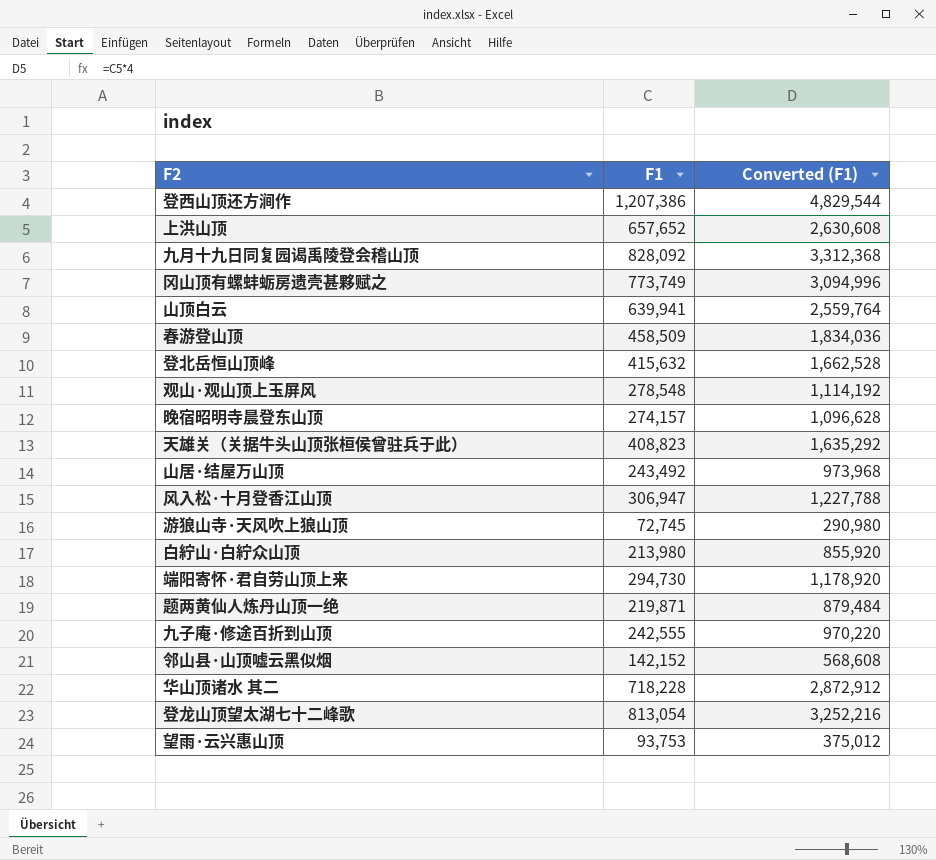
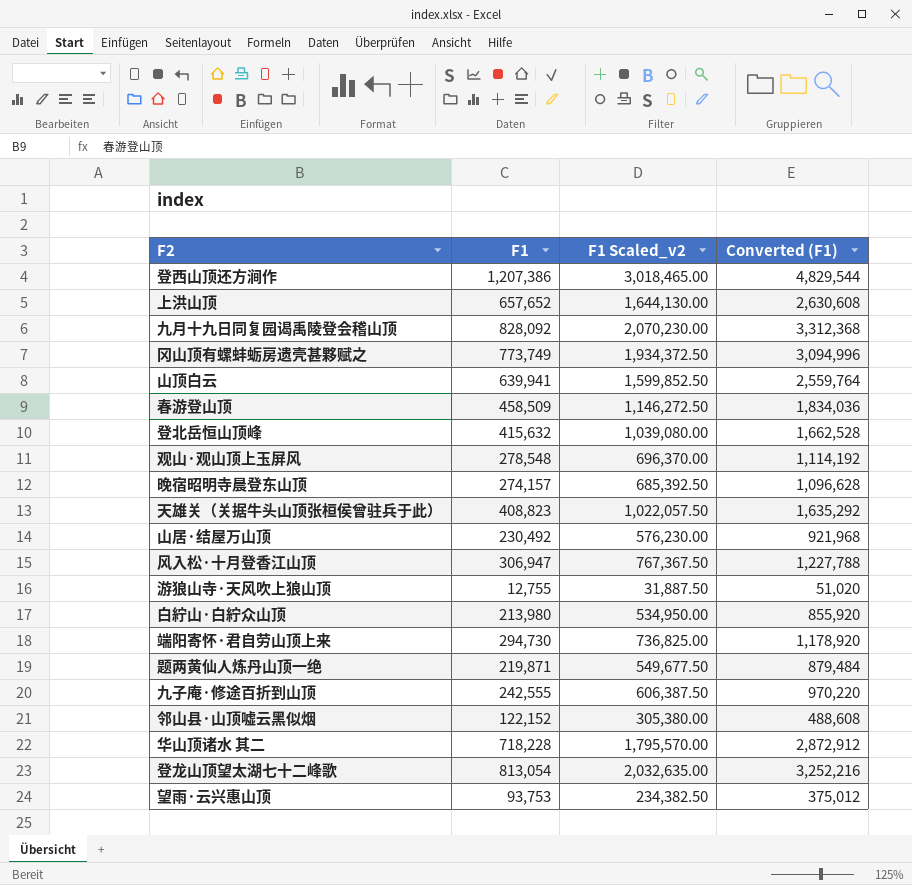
column F1 Scaled_v2 | formula: none -> [F1] * 2.5
山居·结屋万山顶 | F1: 243,492 -> 230,492
山居·结屋万山顶 | Converted (F1): 973,968 -> 921,968
游狼山寺·天风吹上狼山顶 | F1: 72,745 -> 12,755
游狼山寺·天风吹上狼山顶 | Converted (F1): 290,980 -> 51,020
邻山县·山顶嘘云黑似烟 | F1: 142,152 -> 122,152
邻山县·山顶嘘云黑似烟 | Converted (F1): 568,608 -> 488,608

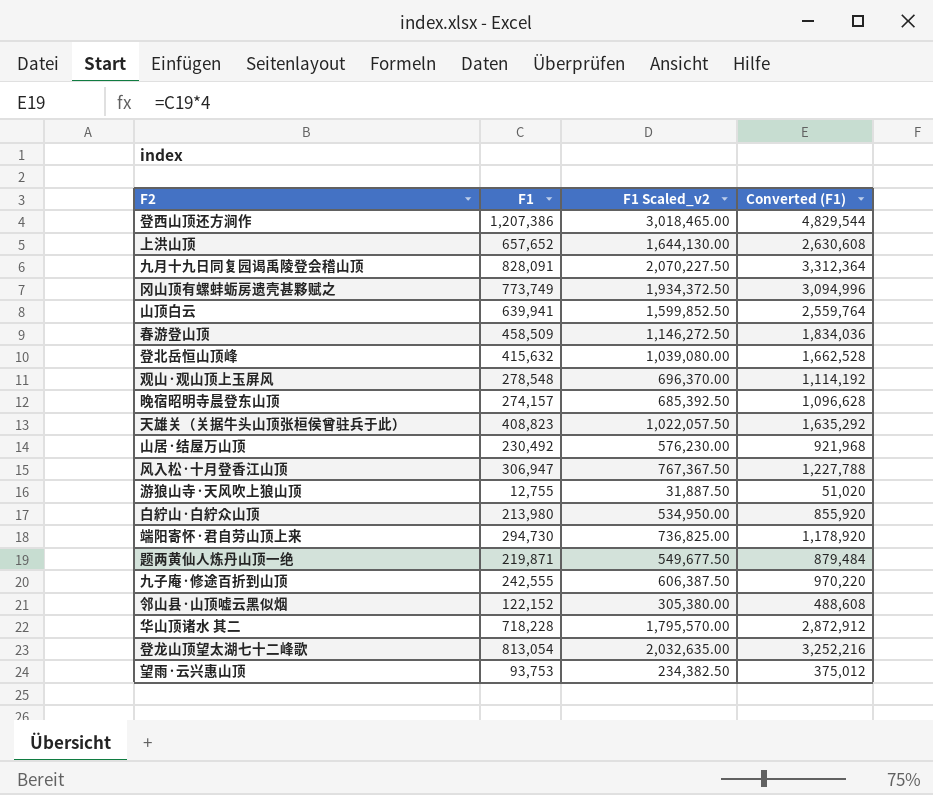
九月十九日同复园谒禹陵登会稽山顶 | F1: 828,092 -> 828,091
九月十九日同复园谒禹陵登会稽山顶 | F1 Scaled_v2: 2,070,230.00 -> 2,070,227.50
九月十九日同复园谒禹陵登会稽山顶 | Converted (F1): 3,312,368 -> 3,312,364

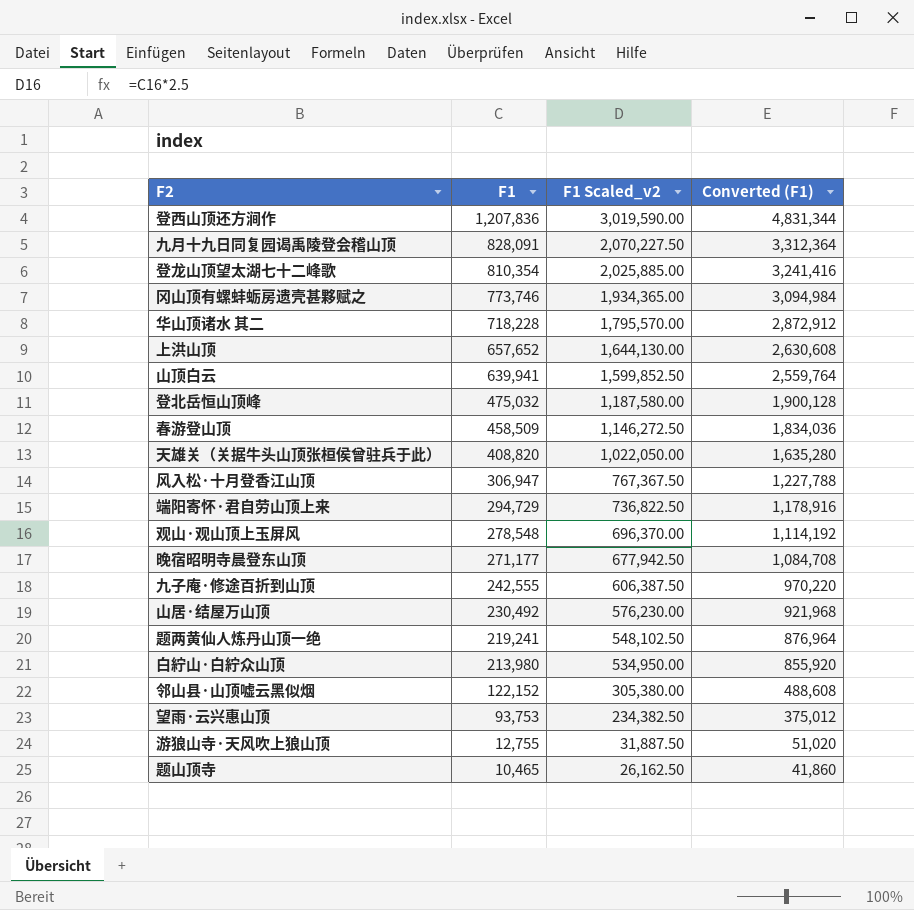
row order: none -> F1 descending
登西山顶还方涧作 | F1: 1,207,386 -> 1,207,836
登西山顶还方涧作 | F1 Scaled_v2: 3,018,465.00 -> 3,019,590.00
登西山顶还方涧作 | Converted (F1): 4,829,544 -> 4,831,344
登龙山顶望太湖七十二峰歌 | F1: 813,054 -> 810,354
登龙山顶望太湖七十二峰歌 | F1 Scaled_v2: 2,032,635.00 -> 2,025,885.00
登龙山顶望太湖七十二峰歌 | Converted (F1): 3,252,216 -> 3,241,416
冈山顶有螺蚌蛎房遗壳甚夥赋之 | F1: 773,749 -> 773,746
冈山顶有螺蚌蛎房遗壳甚夥赋之 | F1 Scaled_v2: 1,934,372.50 -> 1,934,365.00
冈山顶有螺蚌蛎房遗壳甚夥赋之 | Converted (F1): 3,094,996 -> 3,094,984
登北岳恒山顶峰 | F1: 415,632 -> 475,032
登北岳恒山顶峰 | F1 Scaled_v2: 1,039,080.00 -> 1,187,580.00
登北岳恒山顶峰 | Converted (F1): 1,662,528 -> 1,900,128
天雄关（关据牛头山顶张桓侯曾驻兵于此） | F1: 408,823 -> 408,820
天雄关（关据牛头山顶张桓侯曾驻兵于此） | F1 Scaled_v2: 1,022,057.50 -> 1,022,050.00
天雄关（关据牛头山顶张桓侯曾驻兵于此） | Converted (F1): 1,635,292 -> 1,635,280
端阳寄怀·君自劳山顶上来 | F1: 294,730 -> 294,729
端阳寄怀·君自劳山顶上来 | F1 Scaled_v2: 736,825.00 -> 736,822.50
端阳寄怀·君自劳山顶上来 | Converted (F1): 1,178,920 -> 1,178,916
晚宿昭明寺晨登东山顶 | F1: 274,157 -> 271,177
晚宿昭明寺晨登东山顶 | F1 Scaled_v2: 685,392.50 -> 677,942.50
晚宿昭明寺晨登东山顶 | Converted (F1): 1,096,628 -> 1,084,708
题两黄仙人炼丹山顶一绝 | F1: 219,871 -> 219,241
题两黄仙人炼丹山顶一绝 | F1 Scaled_v2: 549,677.50 -> 548,102.50
题两黄仙人炼丹山顶一绝 | Converted (F1): 879,484 -> 876,964
row 题山顶寺: none -> 10,465 | 26,162.50 | 41,860

